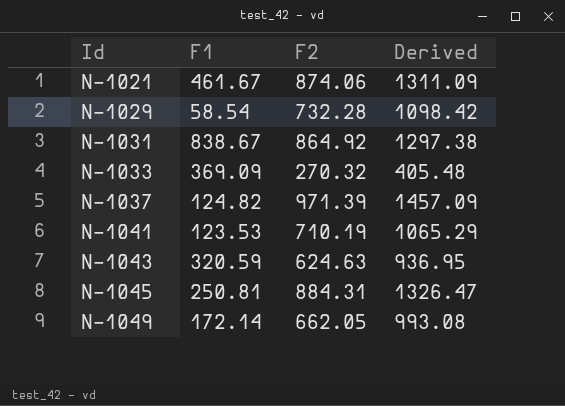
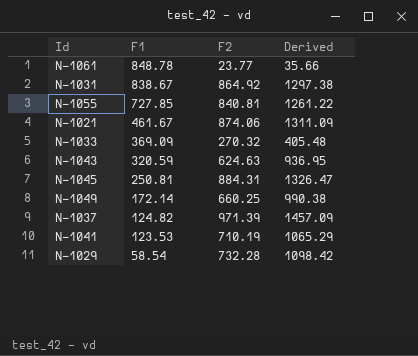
row order: Id ascending -> F1 descending
row N-1061: none -> 848.78 | 23.77 | 35.66
row N-1055: none -> 727.85 | 840.81 | 1261.22
N-1049 | F2: 662.05 -> 660.25
N-1049 | Derived: 993.08 -> 990.38

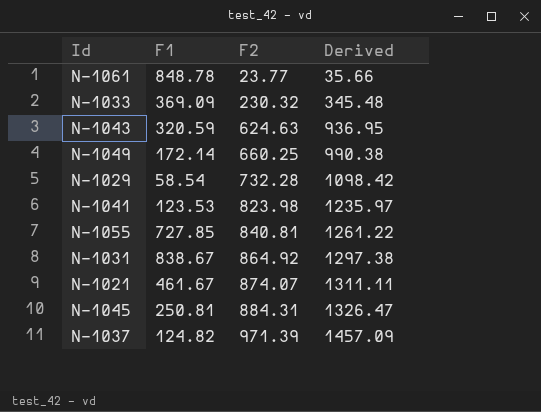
row order: F1 descending -> F2 ascending
N-1033 | F2: 270.32 -> 230.32
N-1033 | Derived: 405.48 -> 345.48
N-1041 | F2: 710.19 -> 823.98
N-1041 | Derived: 1065.29 -> 1235.97
N-1021 | F2: 874.06 -> 874.07
N-1021 | Derived: 1311.09 -> 1311.11

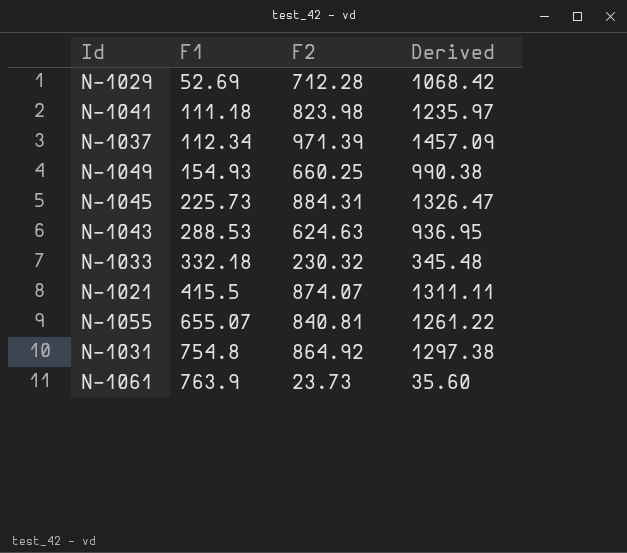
row order: F2 ascending -> F1 ascending
N-1029 | F1: 58.54 -> 52.69
N-1029 | F2: 732.28 -> 712.28
N-1029 | Derived: 1098.42 -> 1068.42
N-1041 | F1: 123.53 -> 111.18
N-1037 | F1: 124.82 -> 112.34
N-1049 | F1: 172.14 -> 154.93
N-1045 | F1: 250.81 -> 225.73
N-1043 | F1: 320.59 -> 288.53
N-1033 | F1: 369.09 -> 332.18
N-1021 | F1: 461.67 -> 415.5
N-1055 | F1: 727.85 -> 655.07
N-1031 | F1: 838.67 -> 754.8
N-1061 | F1: 848.78 -> 763.9
N-1061 | F2: 23.77 -> 23.73
N-1061 | Derived: 35.66 -> 35.60

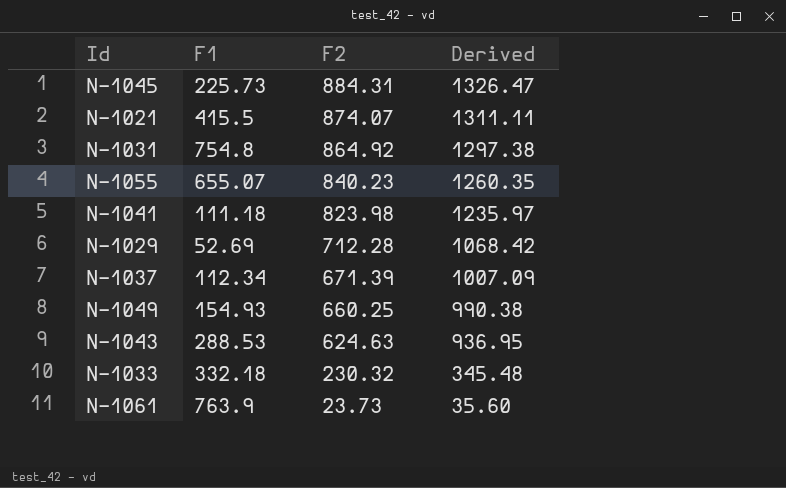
row order: F1 ascending -> F2 descending
N-1055 | F2: 840.81 -> 840.23
N-1055 | Derived: 1261.22 -> 1260.35
N-1037 | F2: 971.39 -> 671.39
N-1037 | Derived: 1457.09 -> 1007.09

